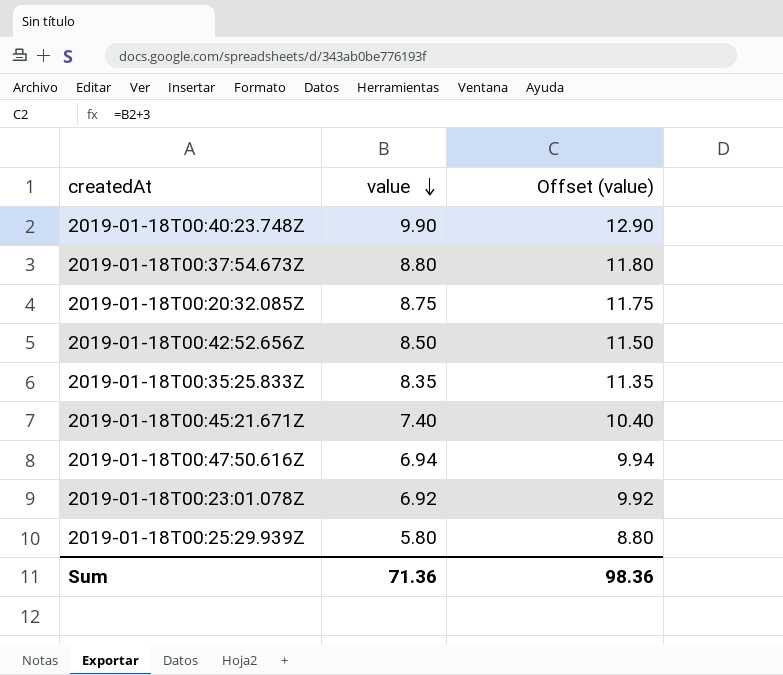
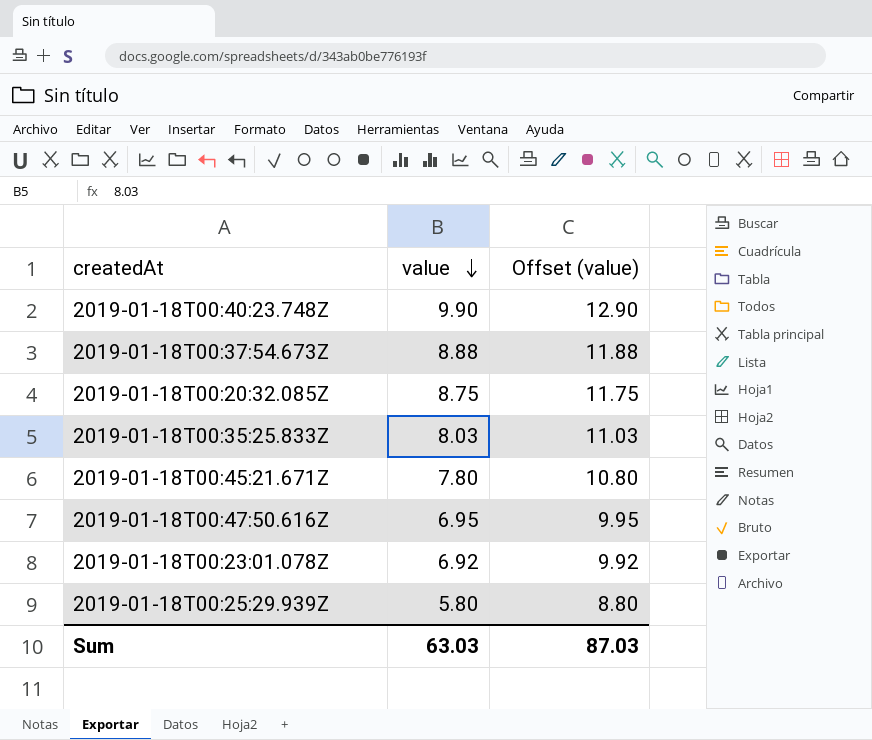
row 2019-01-18T00:42:52.656Z: 8.50 | 11.50 -> none
2019-01-18T00:37:54.673Z | value: 8.80 -> 8.88
2019-01-18T00:37:54.673Z | Offset (value): 11.80 -> 11.88
2019-01-18T00:35:25.833Z | value: 8.35 -> 8.03
2019-01-18T00:35:25.833Z | Offset (value): 11.35 -> 11.03
2019-01-18T00:45:21.671Z | value: 7.40 -> 7.80
2019-01-18T00:45:21.671Z | Offset (value): 10.40 -> 10.80
2019-01-18T00:47:50.616Z | value: 6.94 -> 6.95
2019-01-18T00:47:50.616Z | Offset (value): 9.94 -> 9.95
Sum | value: 71.36 -> 63.03
Sum | Offset (value): 98.36 -> 87.03

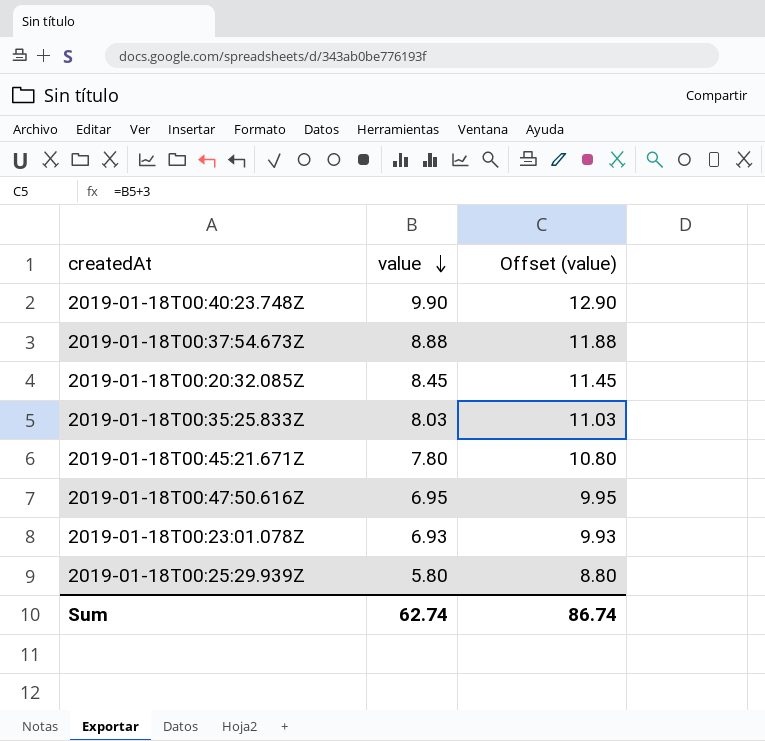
2019-01-18T00:20:32.085Z | value: 8.75 -> 8.45
2019-01-18T00:20:32.085Z | Offset (value): 11.75 -> 11.45
2019-01-18T00:23:01.078Z | value: 6.92 -> 6.93
2019-01-18T00:23:01.078Z | Offset (value): 9.92 -> 9.93
Sum | value: 63.03 -> 62.74
Sum | Offset (value): 87.03 -> 86.74

